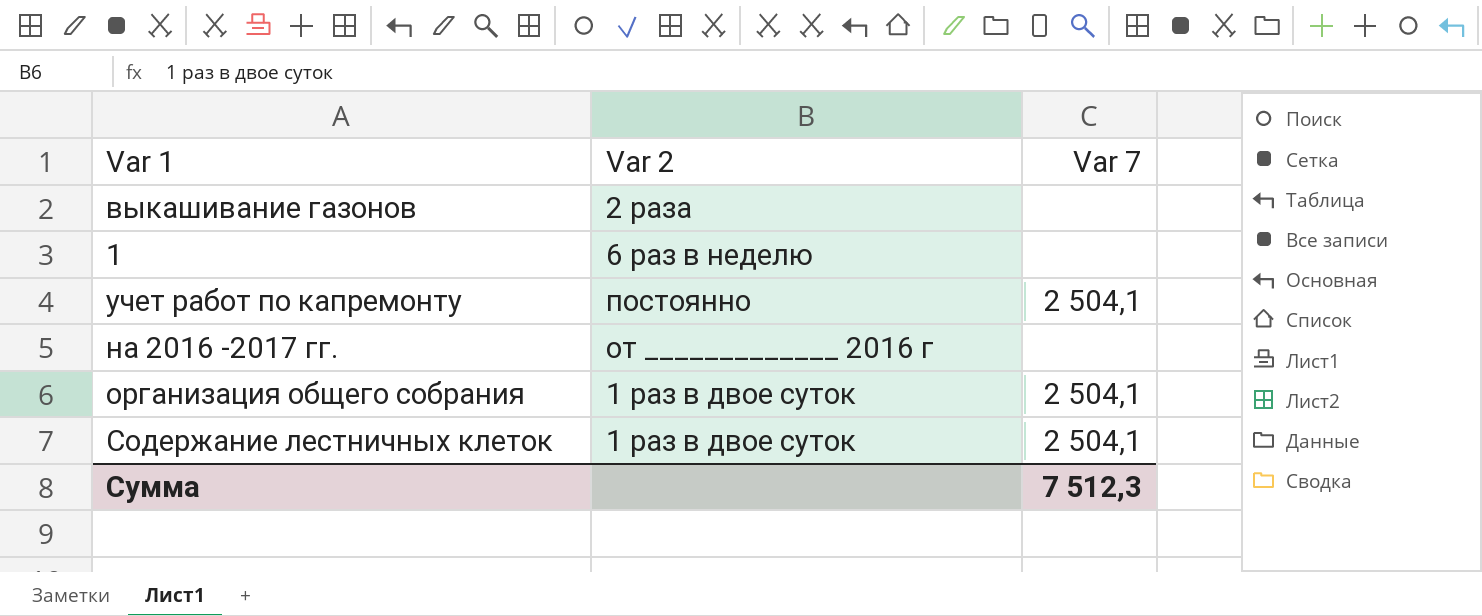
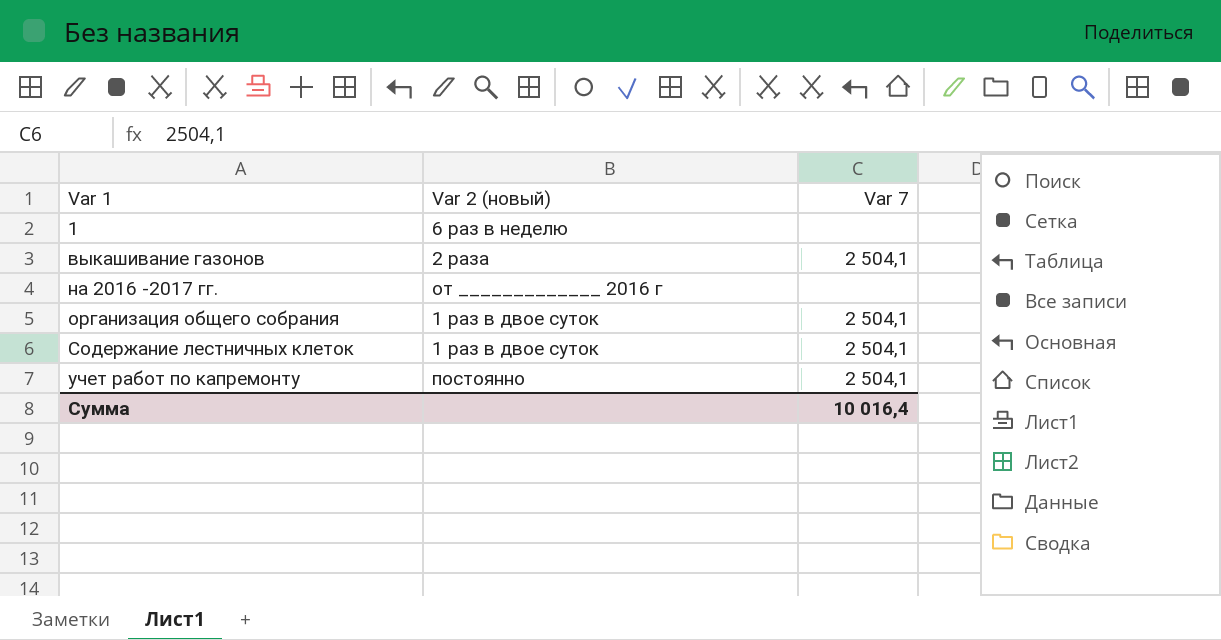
row order: none -> Var 1 ascending
column name: Var 2 -> Var 2 (новый)
выкашивание газонов | Var 7: none -> 2 504,1
Сумма | Var 7: 7 512,3 -> 10 016,4

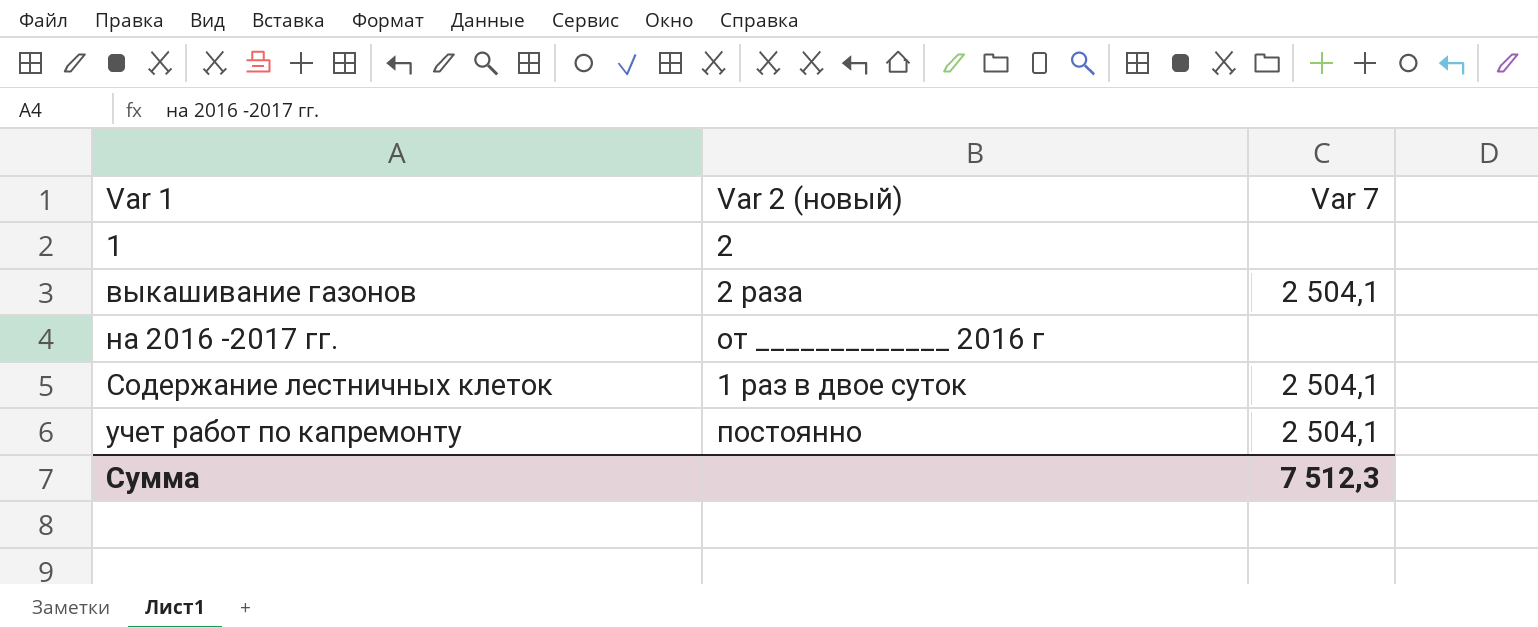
row организация общего собрания: 1 раз в двое суток | 2 504,1 -> none
1 | Var 2 (новый): 6 раз в неделю -> 2
Сумма | Var 7: 10 016,4 -> 7 512,3

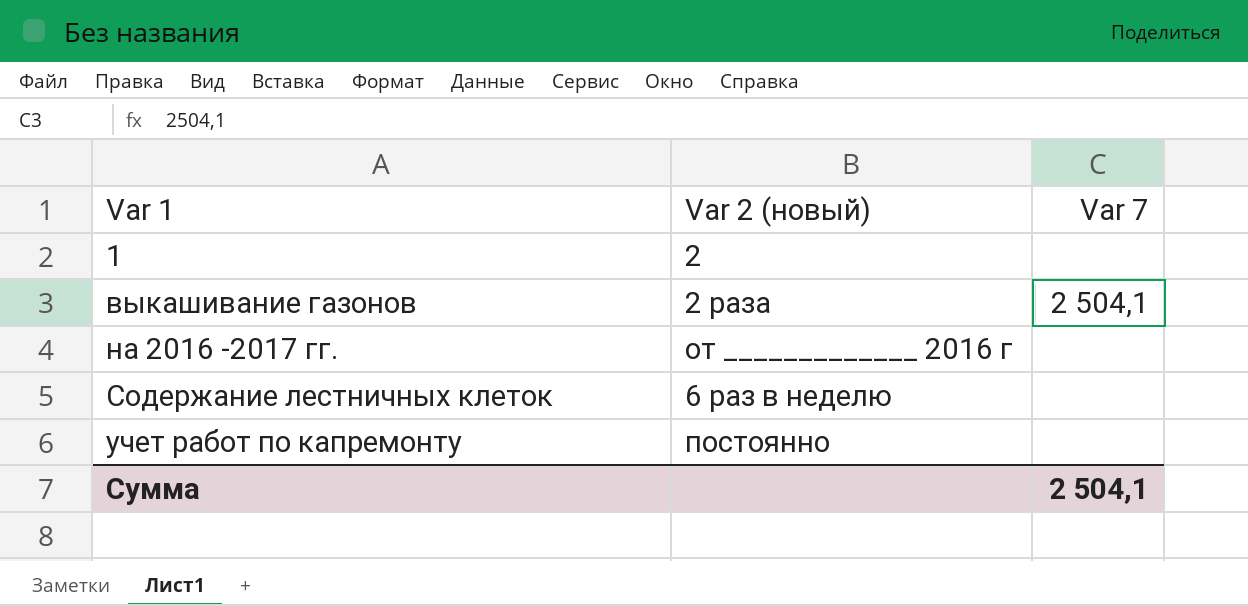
Содержание лестничных клеток | Var 2 (новый): 1 раз в двое суток -> 6 раз в неделю
Содержание лестничных клеток | Var 7: 2 504,1 -> none
учет работ по капремонту | Var 7: 2 504,1 -> none
Сумма | Var 7: 7 512,3 -> 2 504,1

